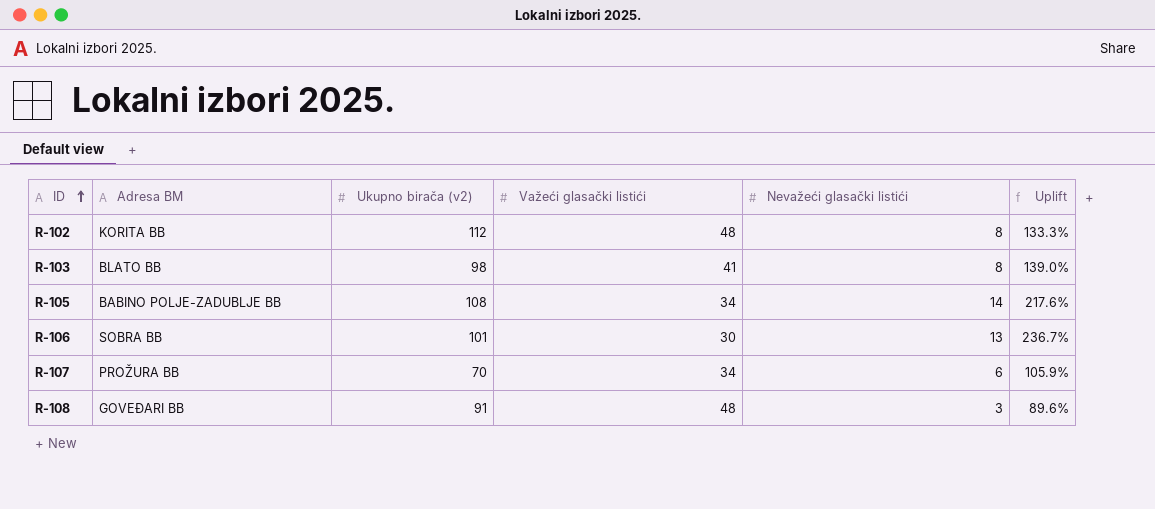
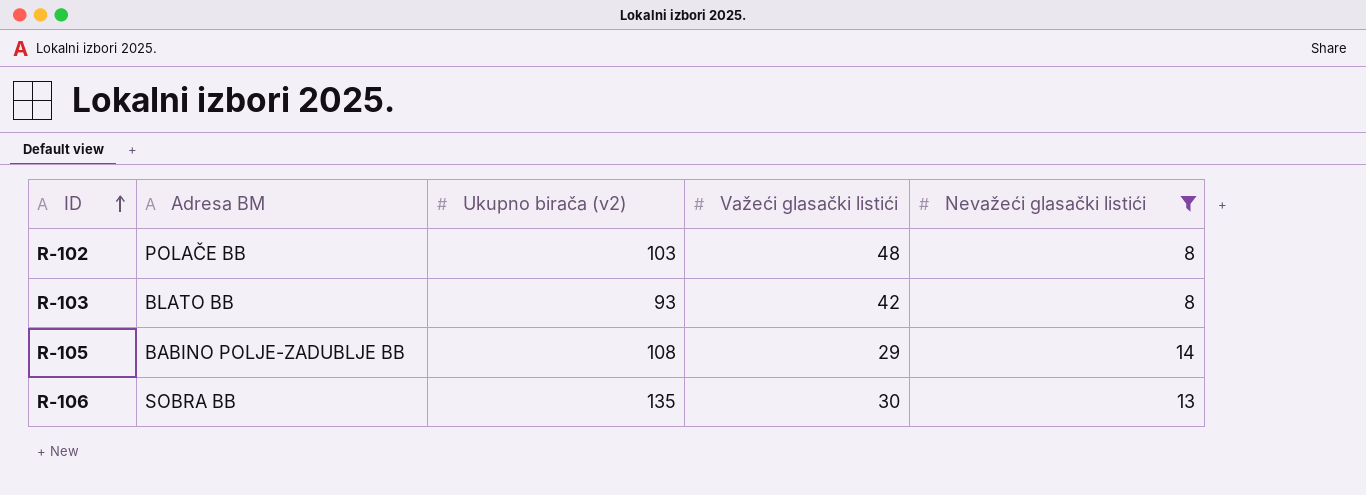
filter: none -> Nevažeći glasački listići >= 8
column Uplift | formula: ([Ukupno birača (v2)] - [Važeći glasački listići]) / [Važeći glasački listići] -> none
R-102 | Adresa BM: KORITA BB -> POLAČE BB
R-102 | Ukupno birača (v2): 112 -> 103
R-103 | Ukupno birača (v2): 98 -> 93
R-103 | Važeći glasački listići: 41 -> 42
R-105 | Važeći glasački listići: 34 -> 29
R-106 | Ukupno birača (v2): 101 -> 135

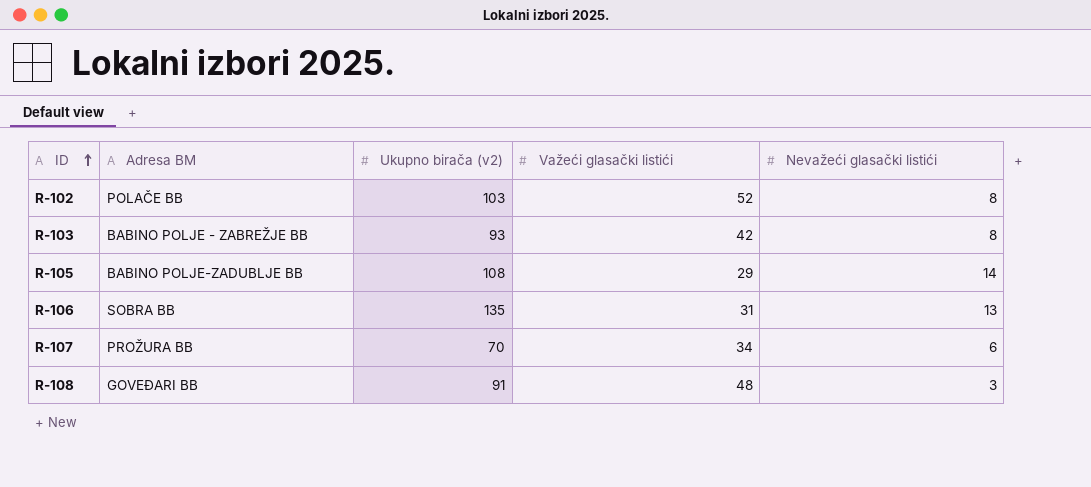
filter: Nevažeći glasački listići >= 8 -> none
R-102 | Važeći glasački listići: 48 -> 52
R-103 | Adresa BM: BLATO BB -> BABINO POLJE - ZABREŽJE BB
R-106 | Važeći glasački listići: 30 -> 31

